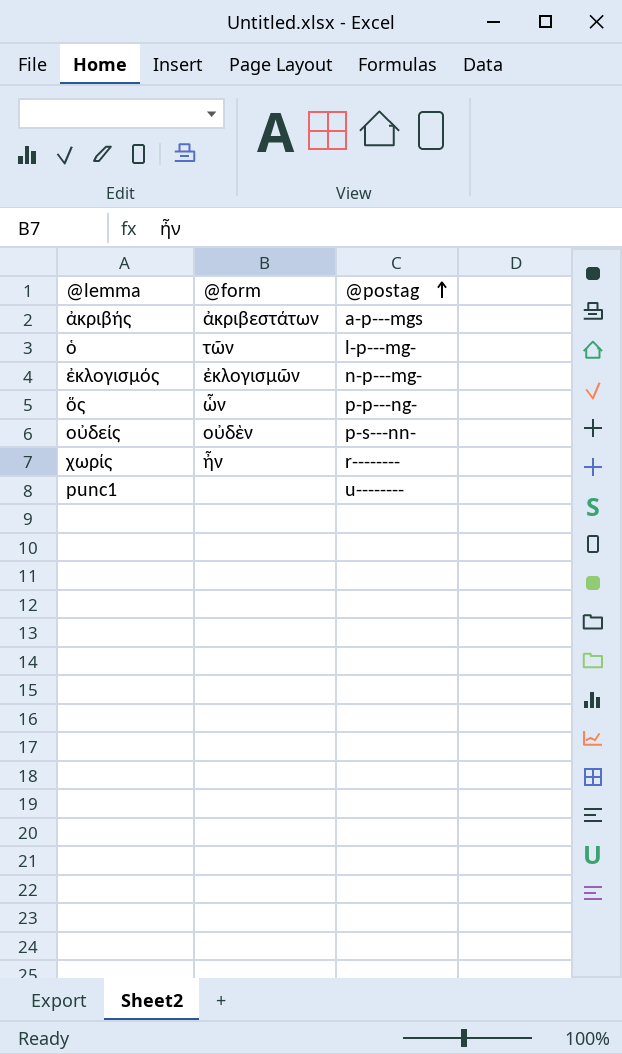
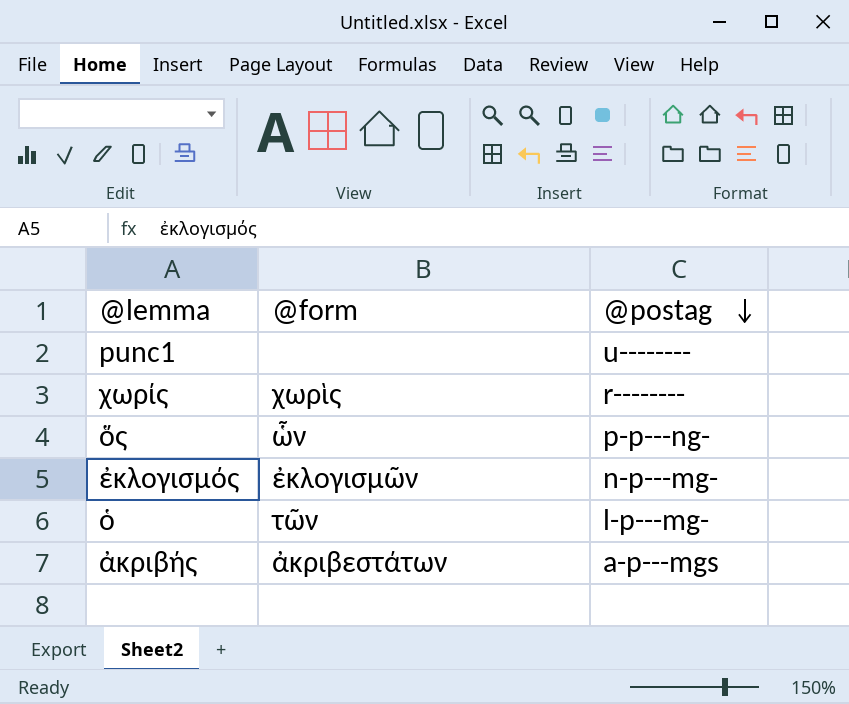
row order: @postag ascending -> @postag descending
row οὐδείς: οὐδὲν | p-s---nn- -> none
χωρίς | @form: ἦν -> χωρὶς

